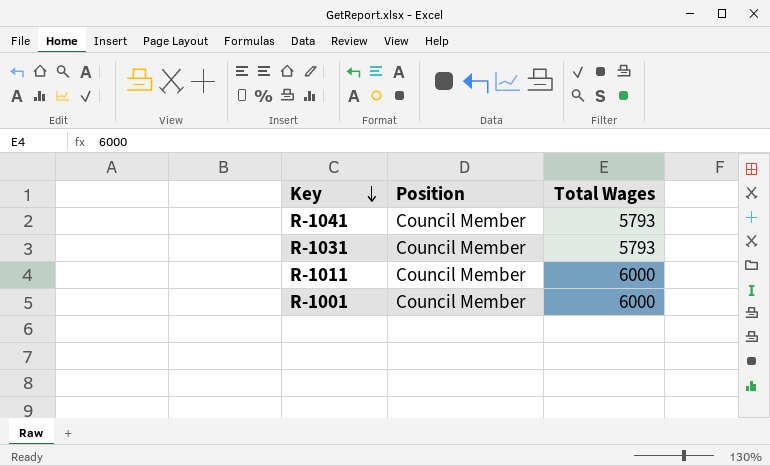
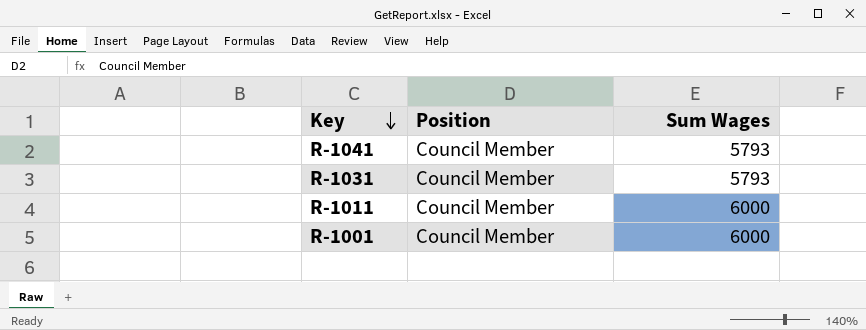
column name: Total Wages -> Sum Wages

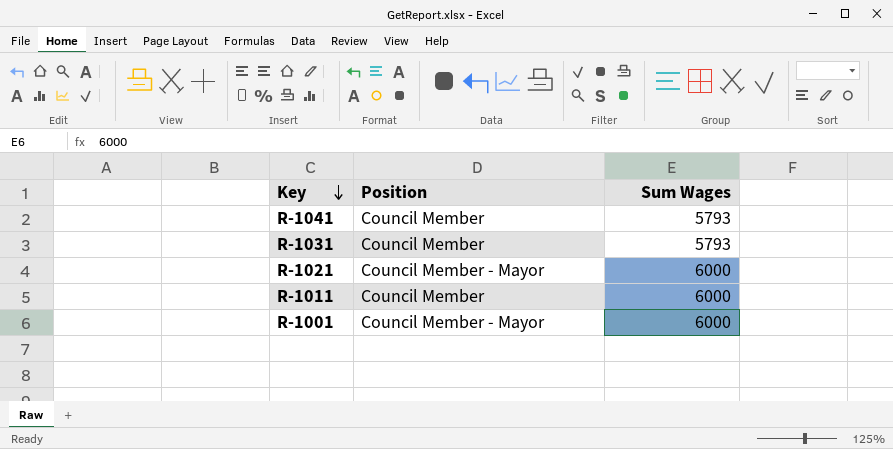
row R-1021: none -> Council Member - Mayor | 6000
R-1001 | Position: Council Member -> Council Member - Mayor

